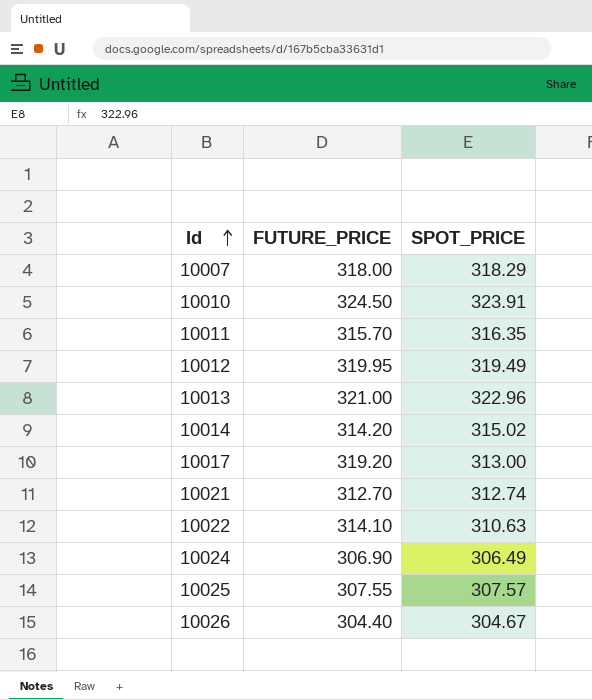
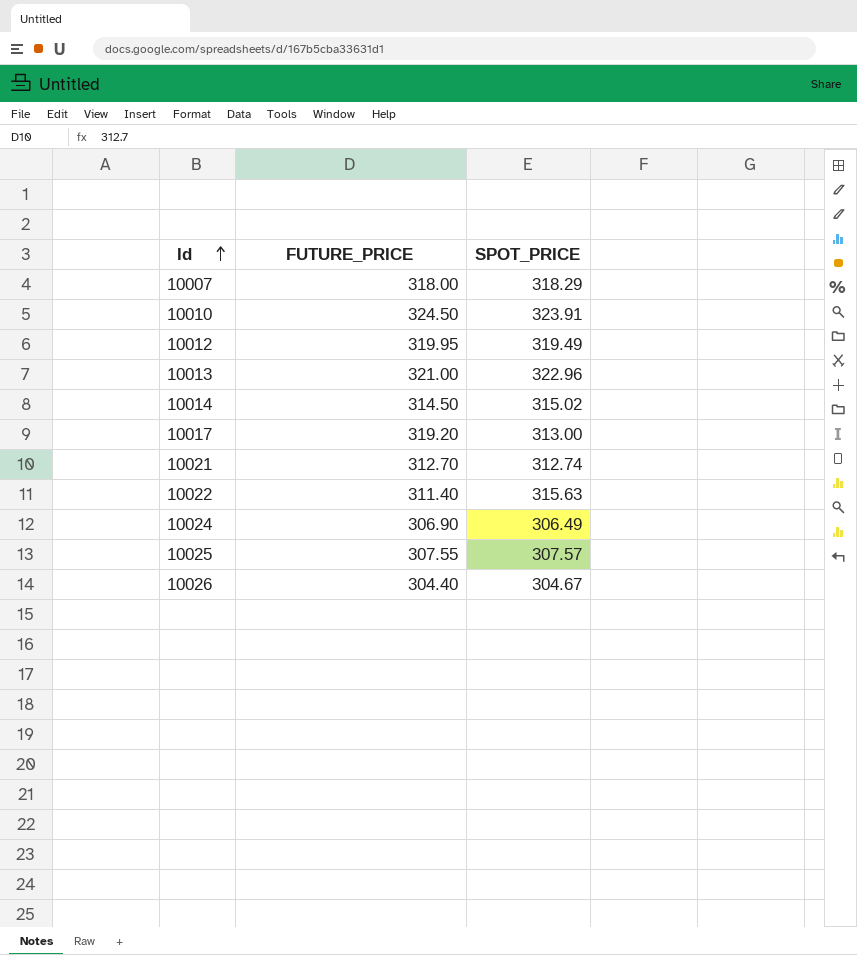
row 10011: 315.70 | 316.35 -> none
10014 | FUTURE_PRICE: 314.20 -> 314.50
10022 | FUTURE_PRICE: 314.10 -> 311.40
10022 | SPOT_PRICE: 310.63 -> 315.63

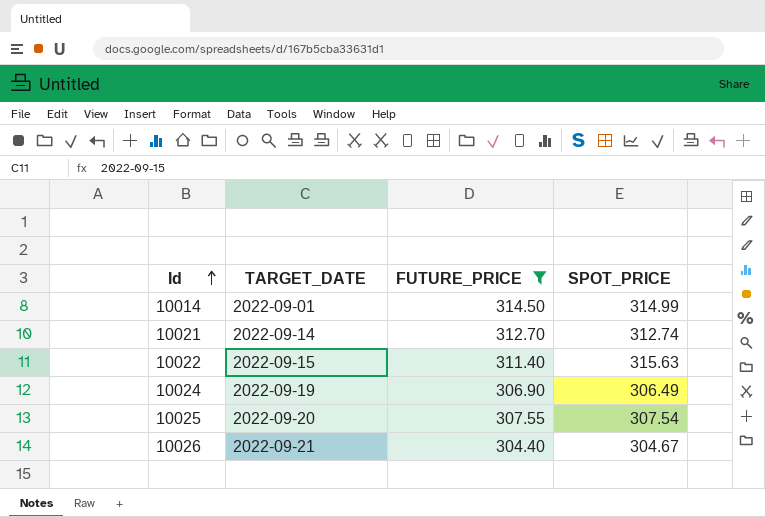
filter: none -> FUTURE_PRICE <= 314.50
column TARGET_DATE | position: none -> 2
10014 | SPOT_PRICE: 315.02 -> 314.99
10025 | SPOT_PRICE: 307.57 -> 307.54

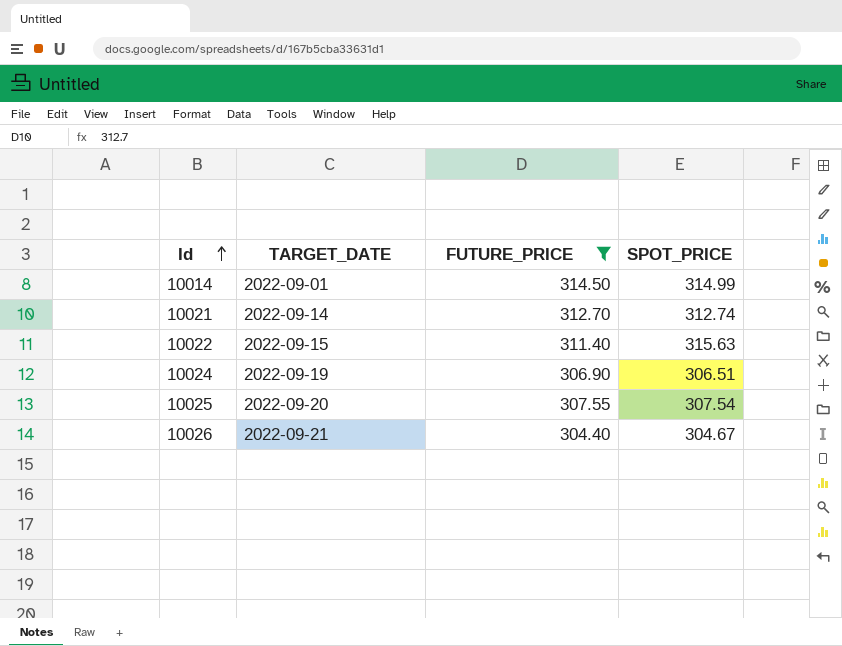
10024 | SPOT_PRICE: 306.49 -> 306.51

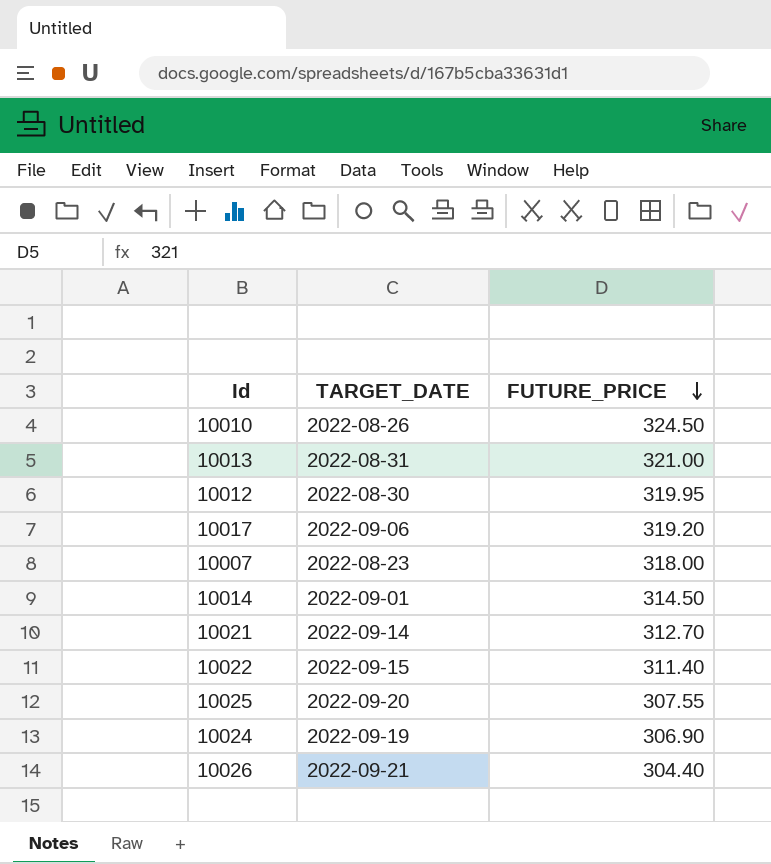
filter: FUTURE_PRICE <= 314.50 -> none
row order: Id ascending -> FUTURE_PRICE descending
column SPOT_PRICE | position: 4 -> none

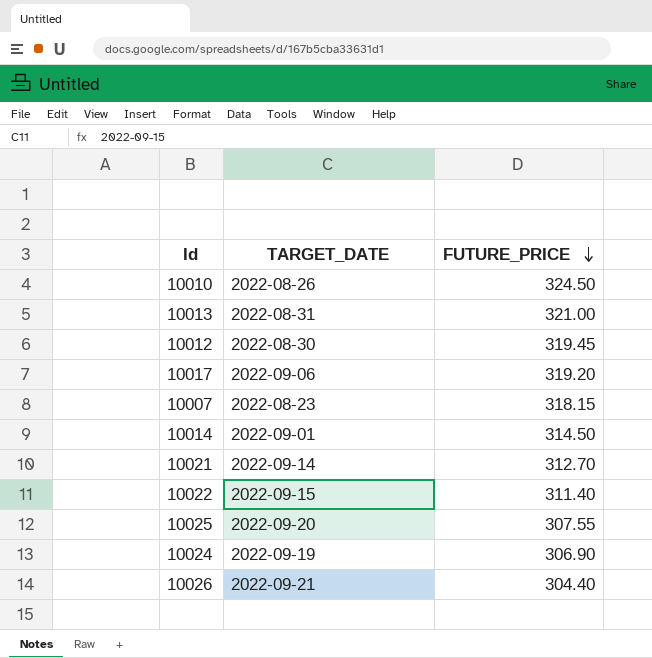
10012 | FUTURE_PRICE: 319.95 -> 319.45
10007 | FUTURE_PRICE: 318.00 -> 318.15

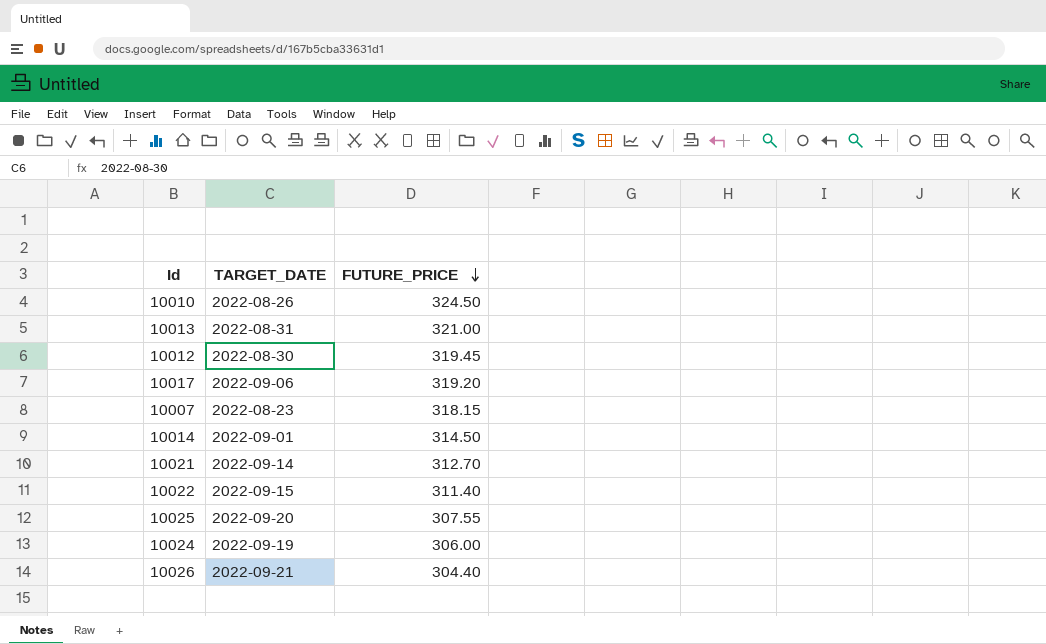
10024 | FUTURE_PRICE: 306.90 -> 306.00

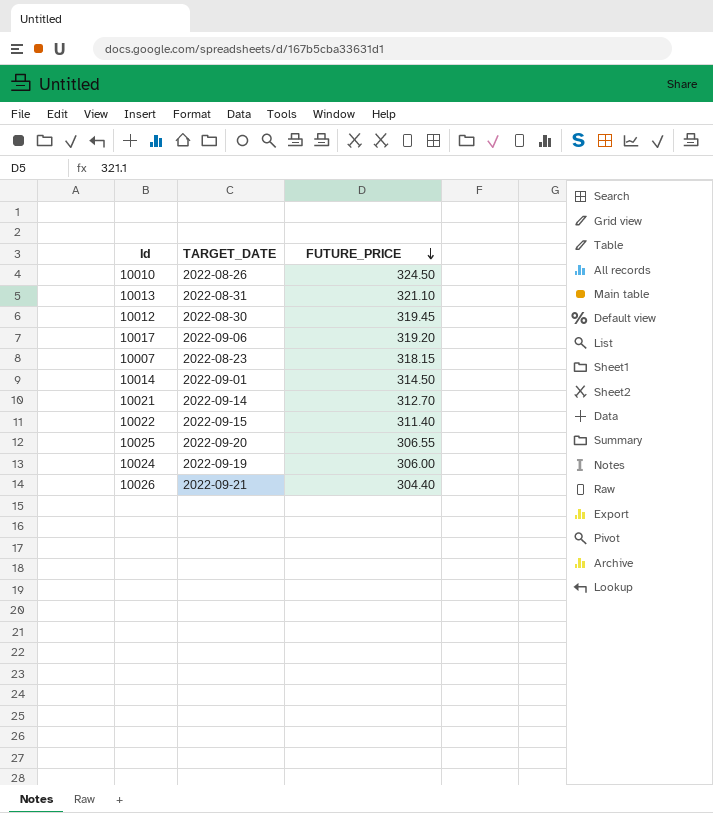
10013 | FUTURE_PRICE: 321.00 -> 321.10
10025 | FUTURE_PRICE: 307.55 -> 306.55

